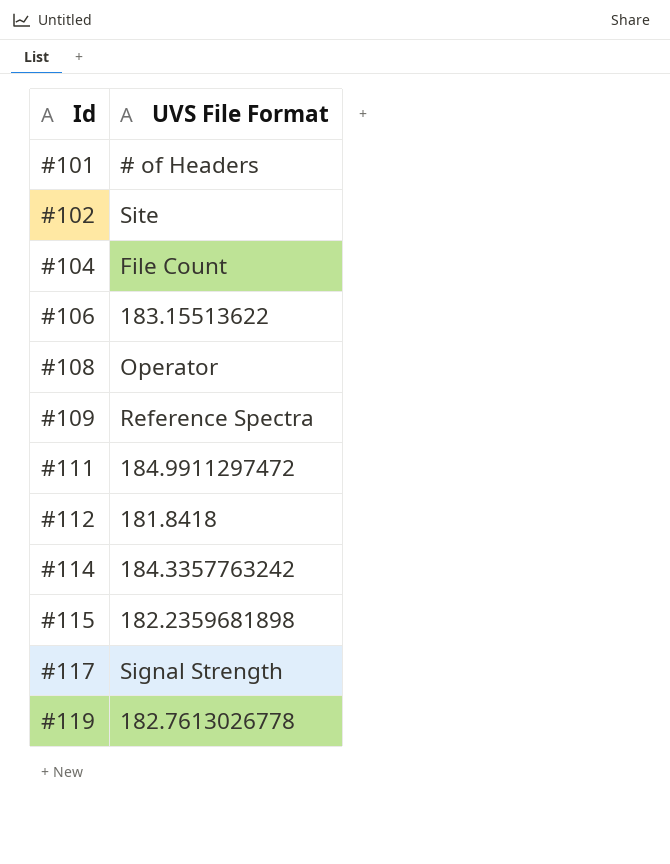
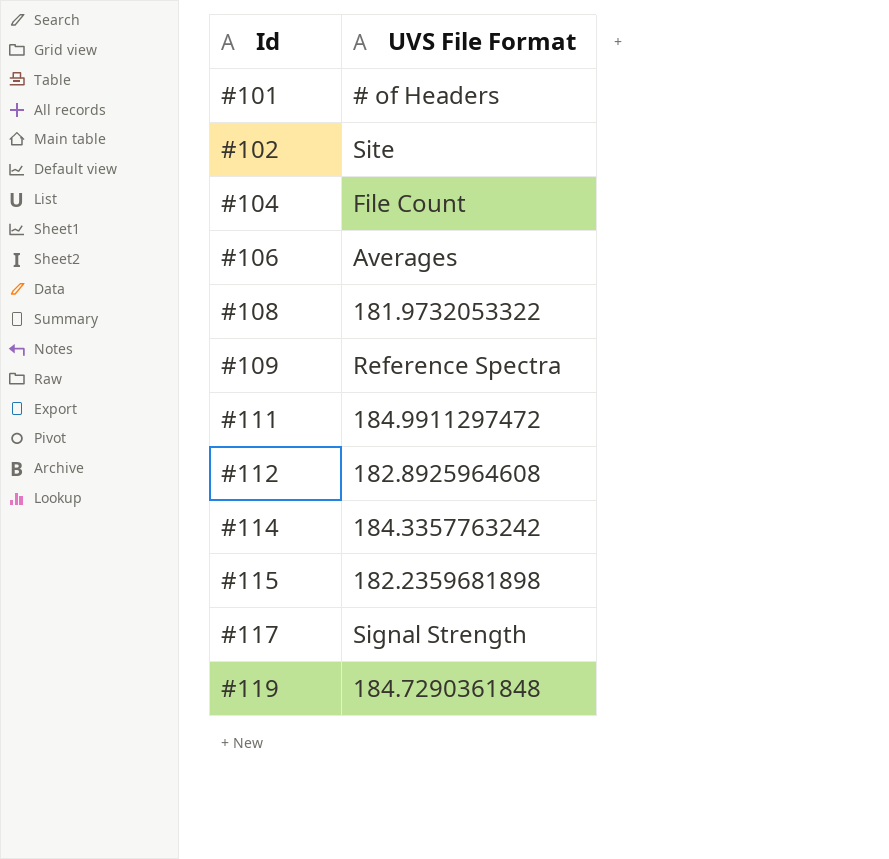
#106 | UVS File Format: 183.15513622 -> Averages
#108 | UVS File Format: Operator -> 181.9732053322
#112 | UVS File Format: 181.8418 -> 182.8925964608
#119 | UVS File Format: 182.7613026778 -> 184.7290361848

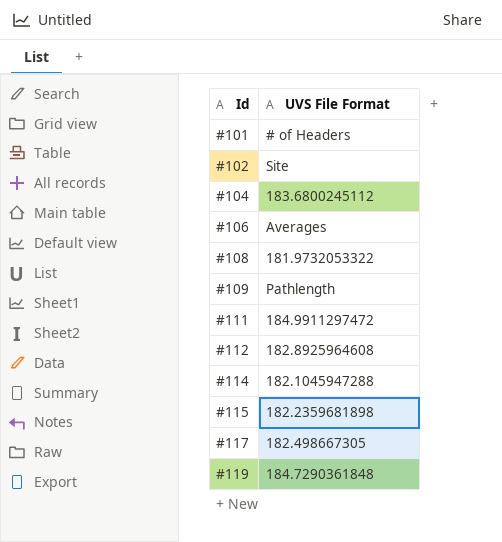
#104 | UVS File Format: File Count -> 183.6800245112
#109 | UVS File Format: Reference Spectra -> Pathlength
#114 | UVS File Format: 184.3357763242 -> 182.1045947288
#117 | UVS File Format: Signal Strength -> 182.498667305

